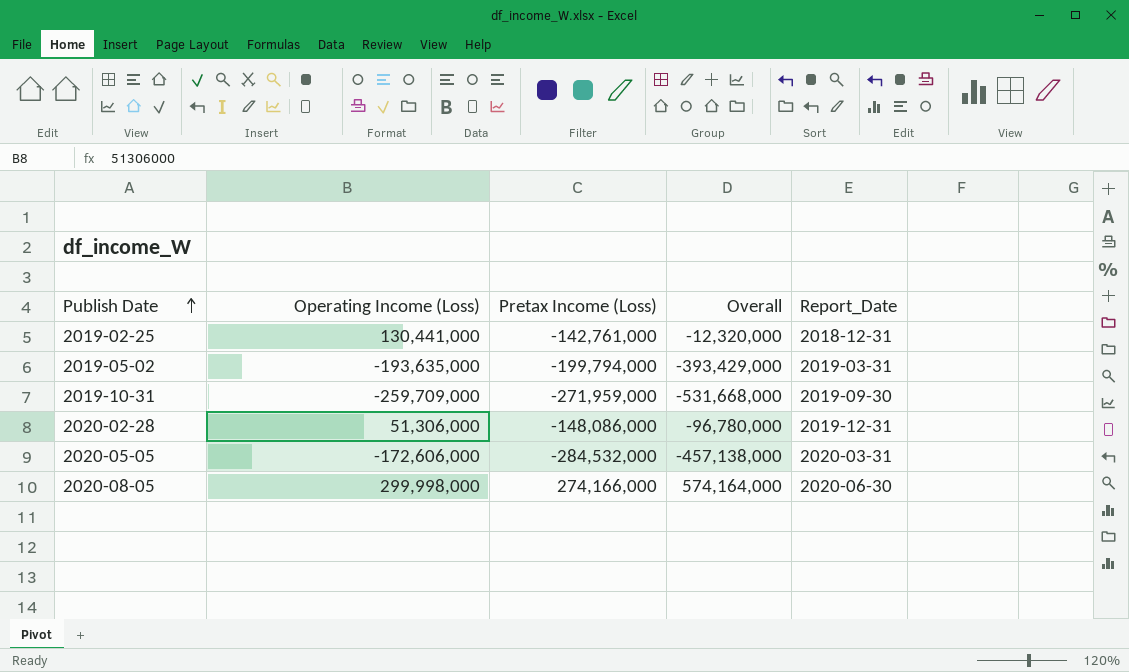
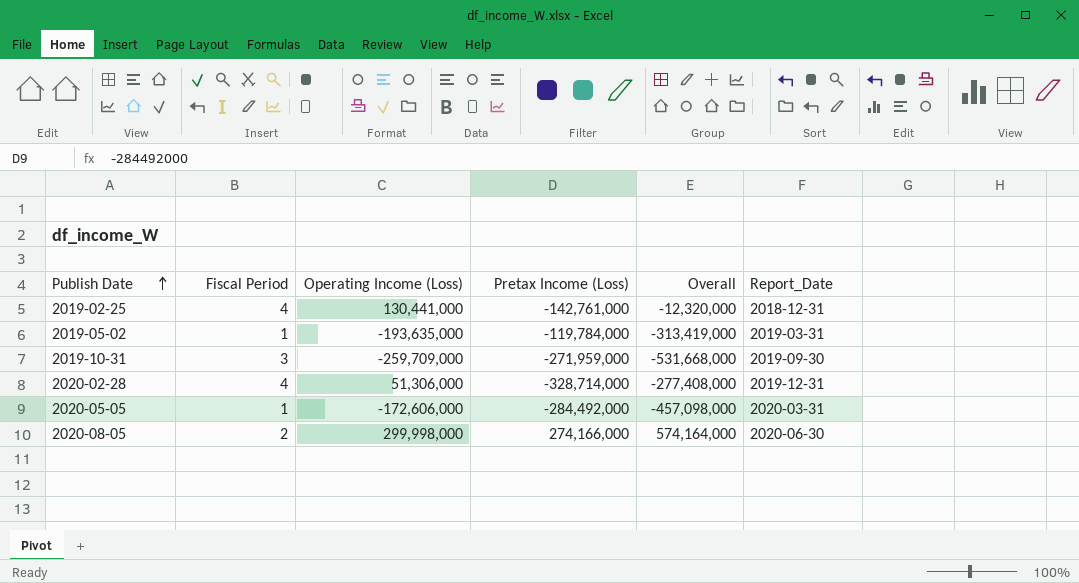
column Fiscal Period | position: none -> 2
2019-05-02 | Pretax Income (Loss): -199,794,000 -> -119,784,000
2019-05-02 | Overall: -393,429,000 -> -313,419,000
2020-02-28 | Pretax Income (Loss): -148,086,000 -> -328,714,000
2020-02-28 | Overall: -96,780,000 -> -277,408,000
2020-05-05 | Pretax Income (Loss): -284,532,000 -> -284,492,000
2020-05-05 | Overall: -457,138,000 -> -457,098,000

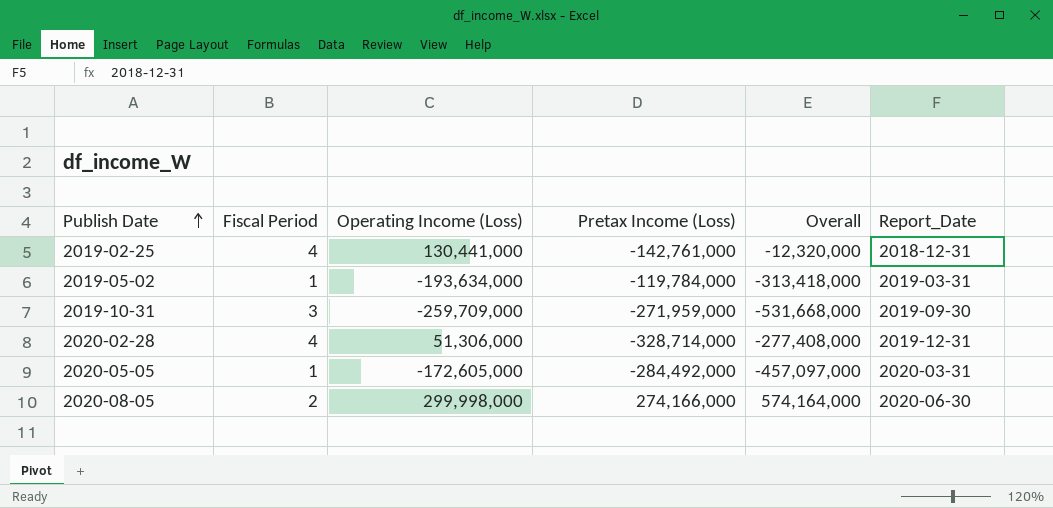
2019-05-02 | Operating Income (Loss): -193,635,000 -> -193,634,000
2019-05-02 | Overall: -313,419,000 -> -313,418,000
2020-05-05 | Operating Income (Loss): -172,606,000 -> -172,605,000
2020-05-05 | Overall: -457,098,000 -> -457,097,000

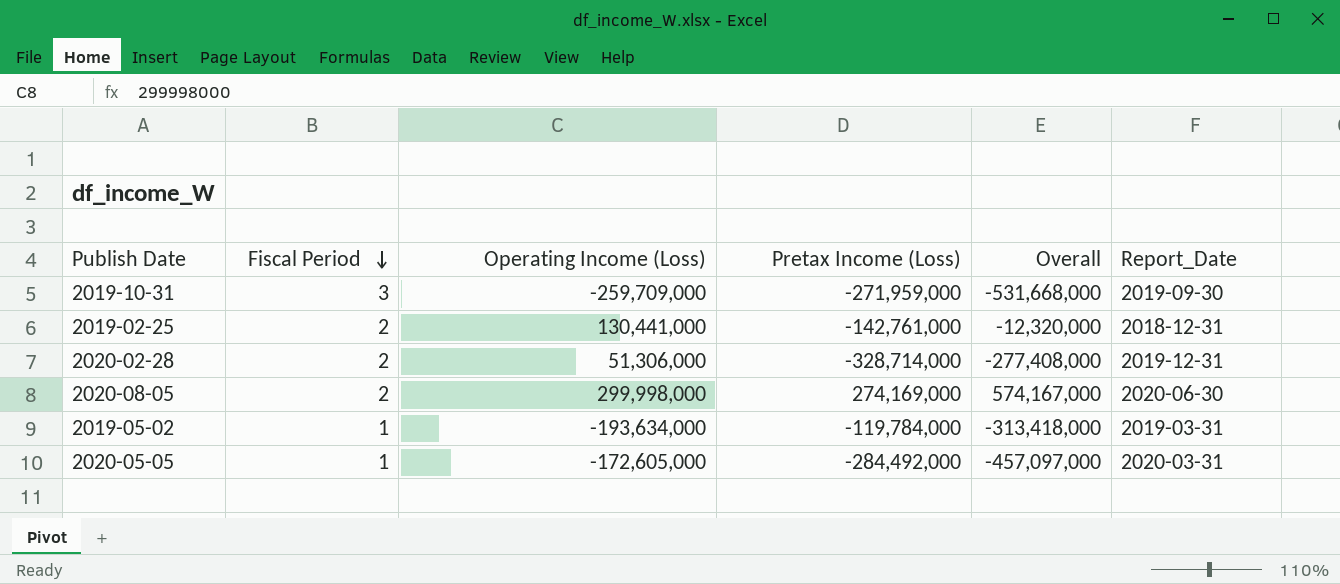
row order: Publish Date ascending -> Fiscal Period descending
2019-02-25 | Fiscal Period: 4 -> 2
2020-02-28 | Fiscal Period: 4 -> 2
2020-08-05 | Pretax Income (Loss): 274,166,000 -> 274,169,000
2020-08-05 | Overall: 574,164,000 -> 574,167,000

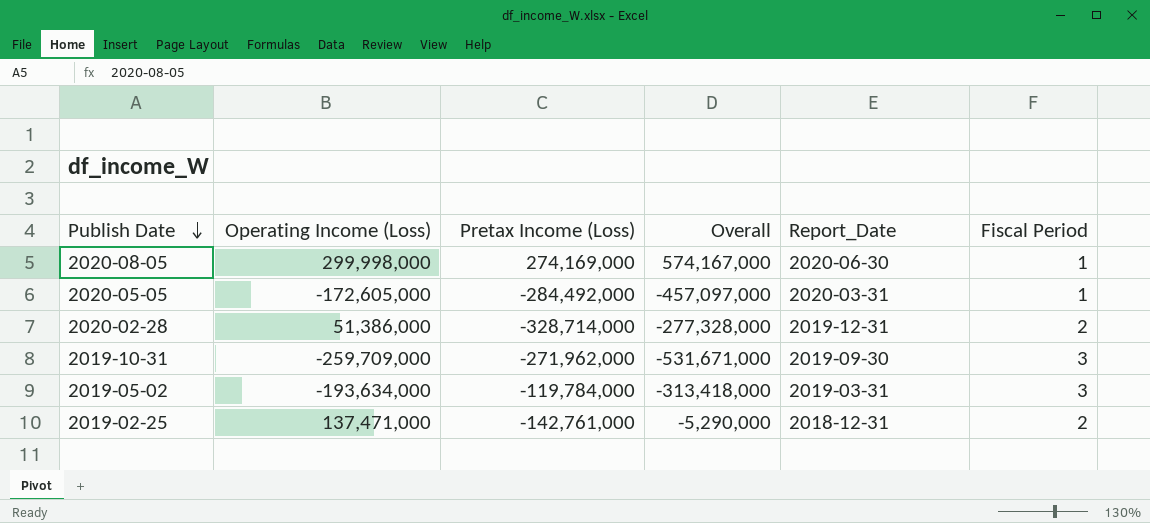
row order: Fiscal Period descending -> Publish Date descending
column Fiscal Period | position: 2 -> 6
2020-08-05 | Fiscal Period: 2 -> 1
2020-02-28 | Operating Income (Loss): 51,306,000 -> 51,386,000
2020-02-28 | Overall: -277,408,000 -> -277,328,000
2019-10-31 | Pretax Income (Loss): -271,959,000 -> -271,962,000
2019-10-31 | Overall: -531,668,000 -> -531,671,000
2019-05-02 | Fiscal Period: 1 -> 3
2019-02-25 | Operating Income (Loss): 130,441,000 -> 137,471,000
2019-02-25 | Overall: -12,320,000 -> -5,290,000

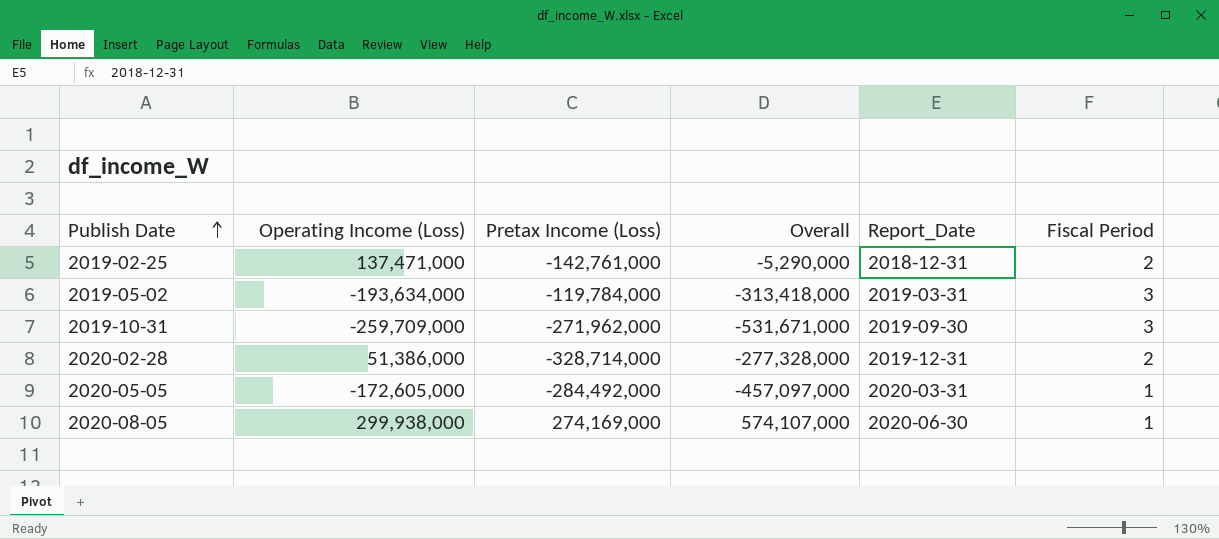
row order: Publish Date descending -> Publish Date ascending
2020-08-05 | Operating Income (Loss): 299,998,000 -> 299,938,000
2020-08-05 | Overall: 574,167,000 -> 574,107,000

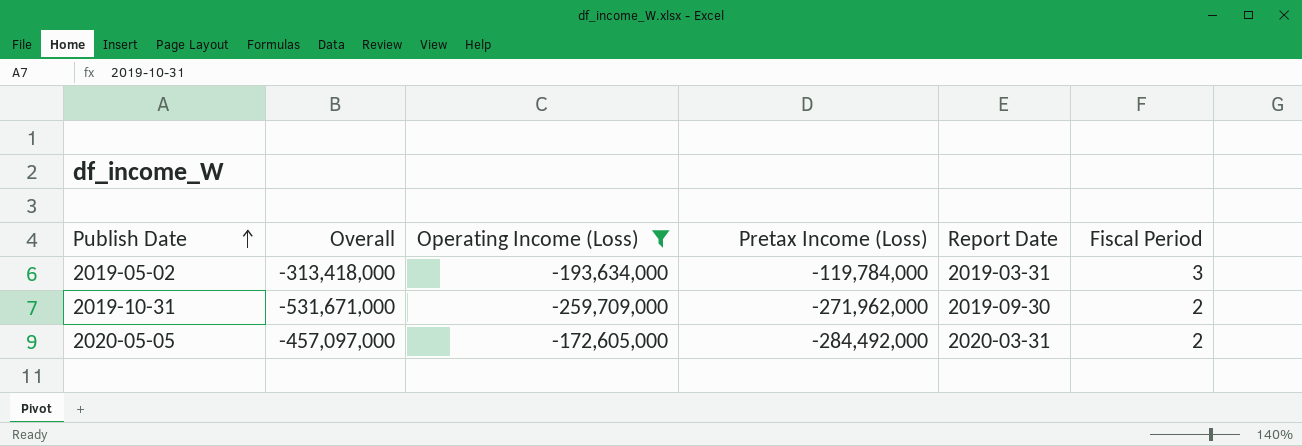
filter: none -> Operating Income (Loss) <= -172,605,000
column Overall | position: 4 -> 2
column name: Report_Date -> Report Date
2019-10-31 | Fiscal Period: 3 -> 2
2020-05-05 | Fiscal Period: 1 -> 2

